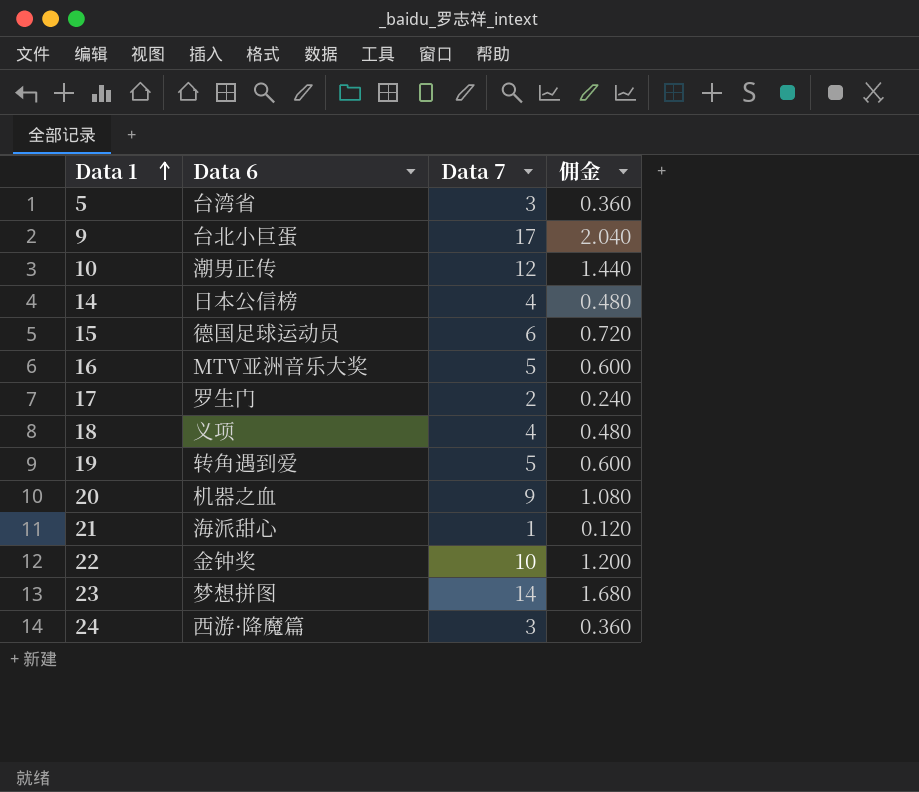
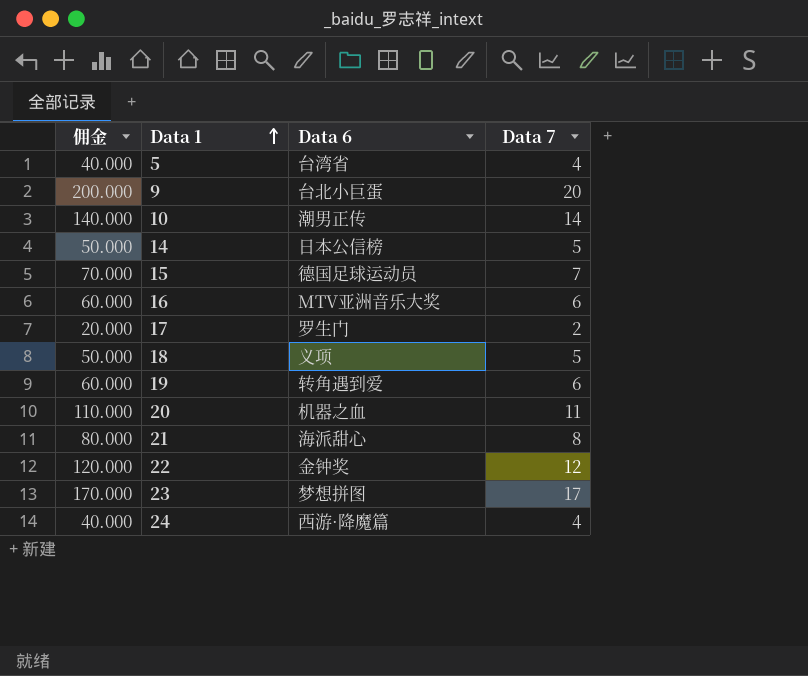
column 佣金 | formula: [Data 7] * 0.12 -> [Data 7] * 10
column 佣金 | position: 4 -> 1
5 | Data 7: 3 -> 4
9 | Data 7: 17 -> 20
10 | Data 7: 12 -> 14
14 | Data 7: 4 -> 5
15 | Data 7: 6 -> 7
16 | Data 7: 5 -> 6
18 | Data 7: 4 -> 5
19 | Data 7: 5 -> 6
20 | Data 7: 9 -> 11
21 | Data 7: 1 -> 8
22 | Data 7: 10 -> 12
23 | Data 7: 14 -> 17
24 | Data 7: 3 -> 4

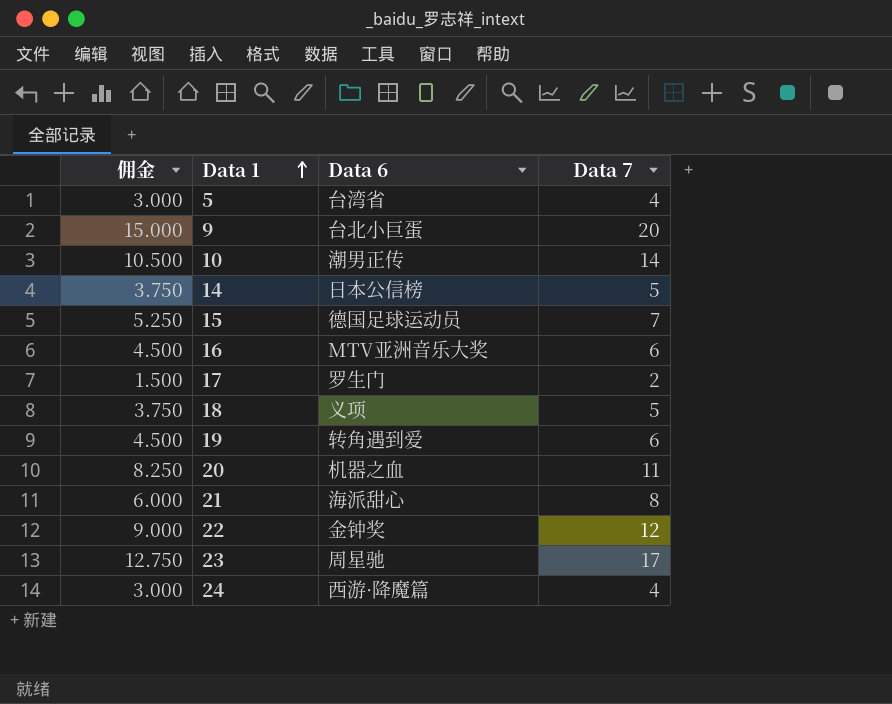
column 佣金 | formula: [Data 7] * 10 -> [Data 7] * 0.75
23 | Data 6: 梦想拼图 -> 周星驰

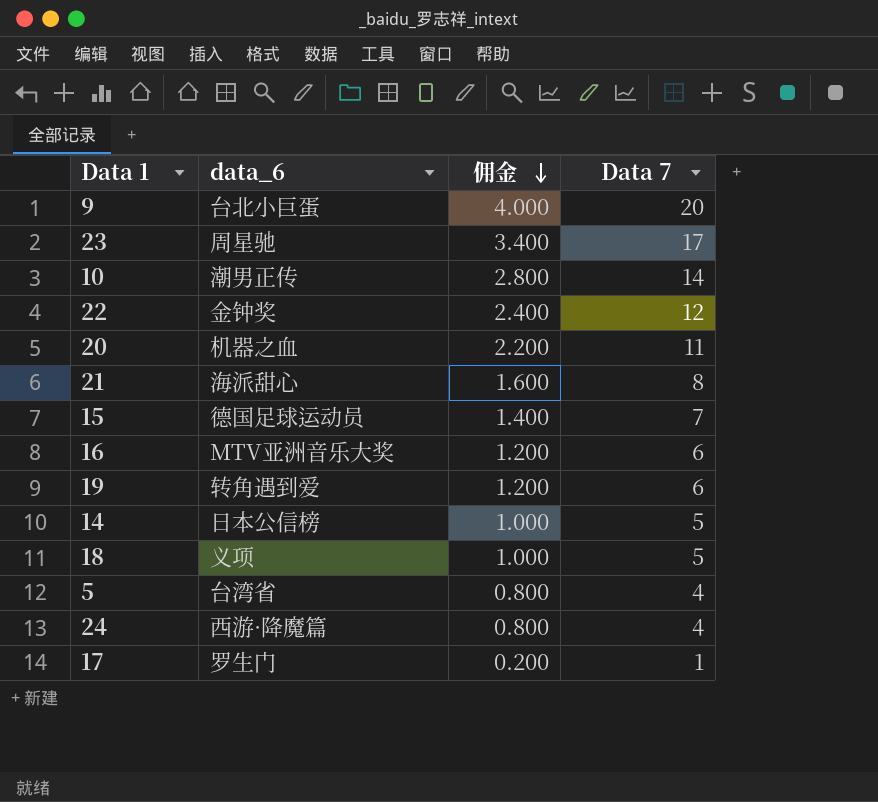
row order: Data 1 ascending -> 佣金 descending
column name: Data 6 -> data_6
column 佣金 | formula: [Data 7] * 0.75 -> [Data 7] * 0.2
column 佣金 | position: 1 -> 3
17 | Data 7: 2 -> 1

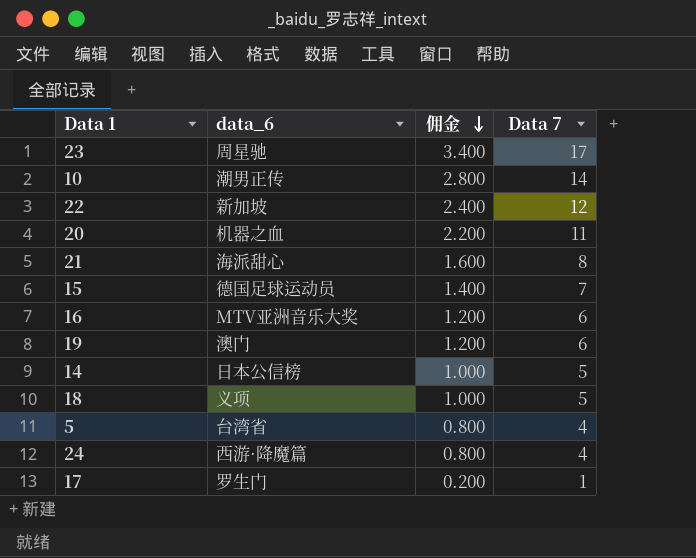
row 9: 台北小巨蛋 | 4.000 | 20 -> none
22 | data_6: 金钟奖 -> 新加坡
19 | data_6: 转角遇到爱 -> 澳门

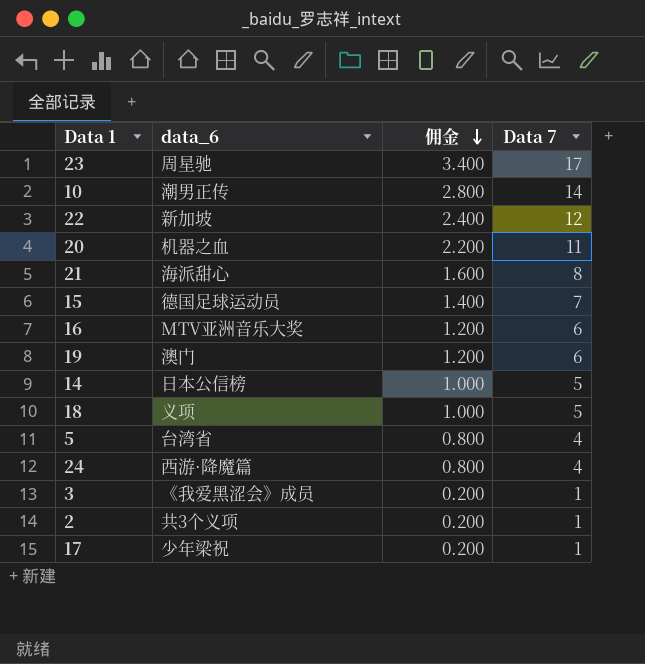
row 3: none -> 《我爱黑涩会》成员 | 0.200 | 1
row 2: none -> 共3个义项 | 0.200 | 1
17 | data_6: 罗生门 -> 少年梁祝

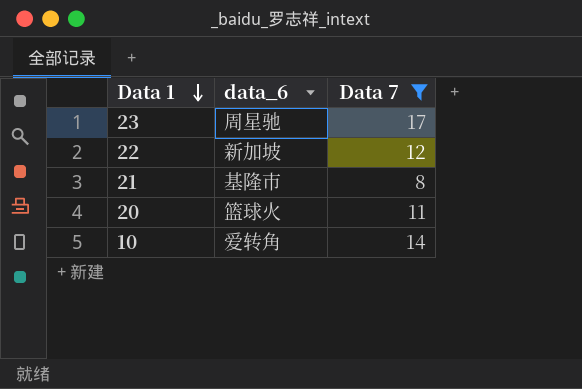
filter: none -> Data 7 >= 8
row order: 佣金 descending -> Data 1 descending
column 佣金 | formula: [Data 7] * 0.2 -> none
21 | data_6: 海派甜心 -> 基隆市
20 | data_6: 机器之血 -> 篮球火
10 | data_6: 潮男正传 -> 爱转角

